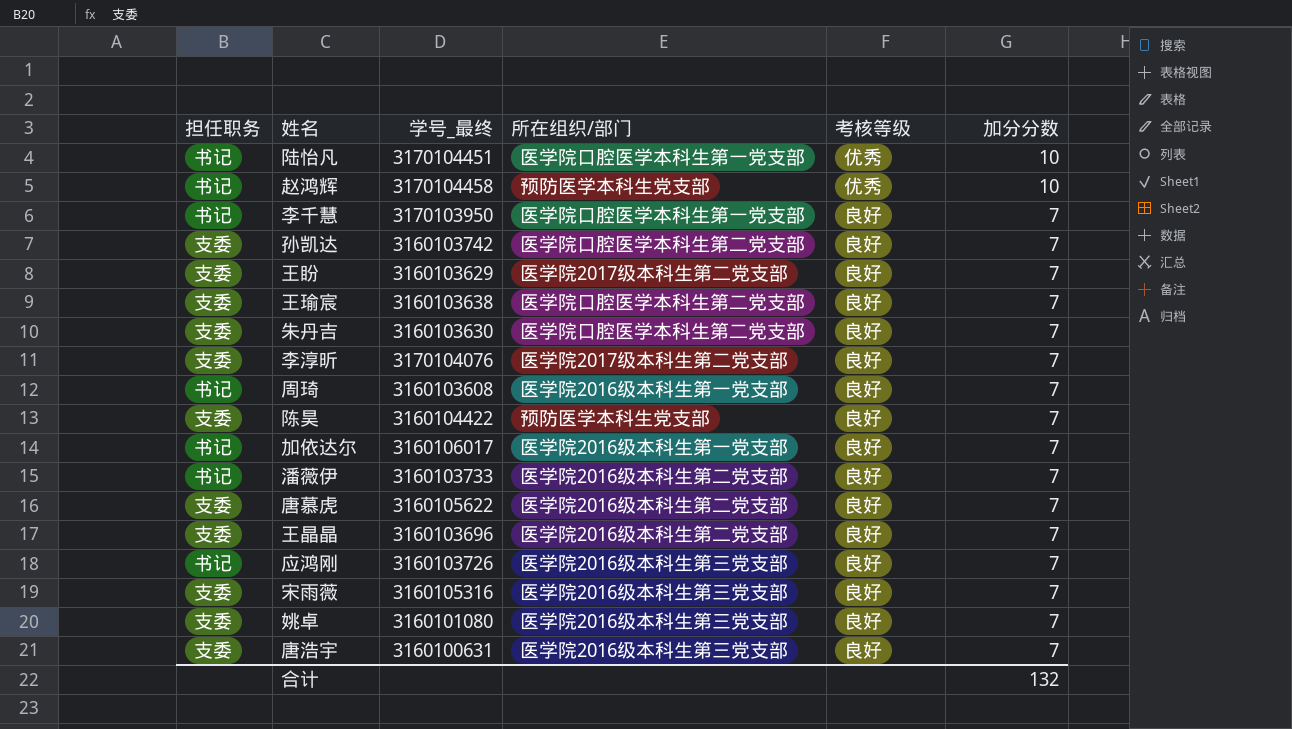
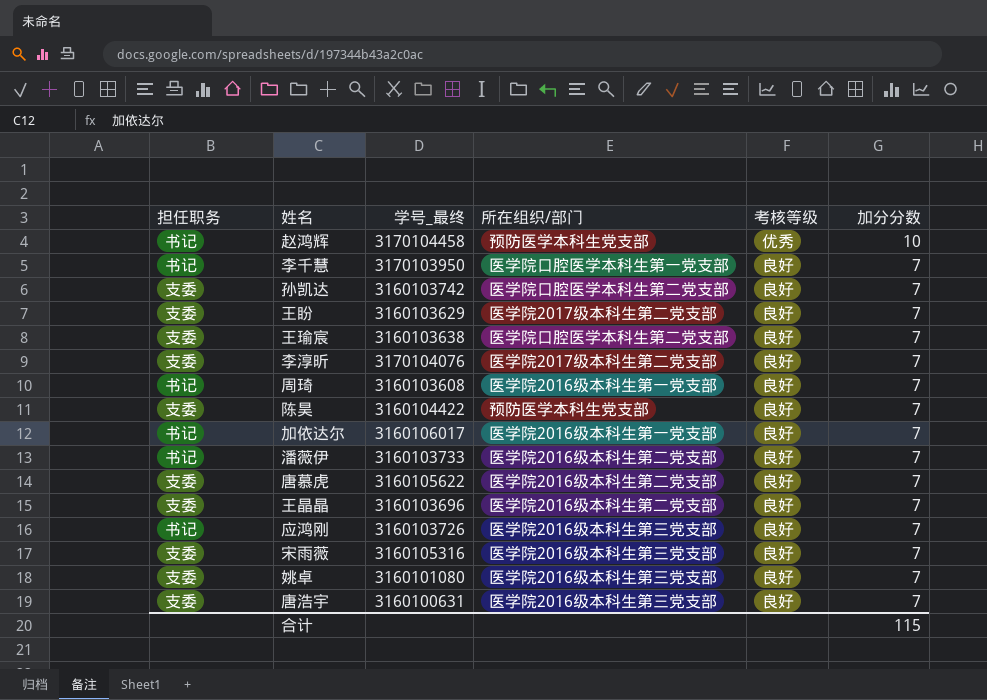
row 陆怡凡: 书记 | 3170104451 | 医学院口腔医学本科生第一党支部 | 优秀 | 10 -> none
row 朱丹吉: 支委 | 3160103630 | 医学院口腔医学本科生第二党支部 | 良好 | 7 -> none
合计 | 加分分数: 132 -> 115

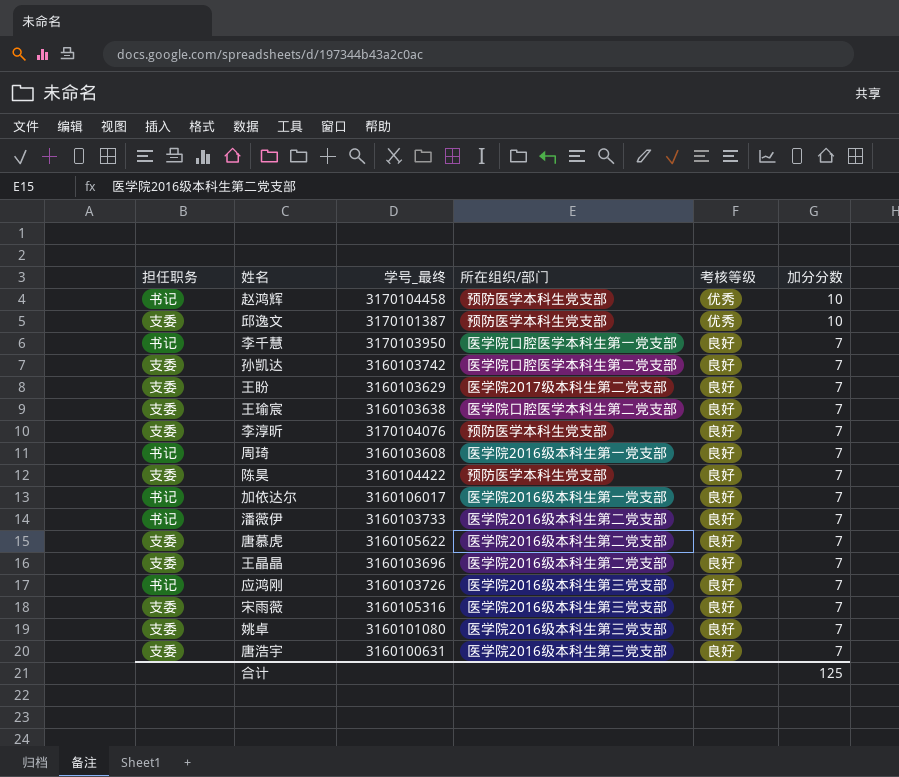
row 邱逸文: none -> 支委 | 3170101387 | 预防医学本科生党支部 | 优秀 | 10
李淳昕 | 所在组织/部门: 医学院2017级本科生第二党支部 -> 预防医学本科生党支部
合计 | 加分分数: 115 -> 125

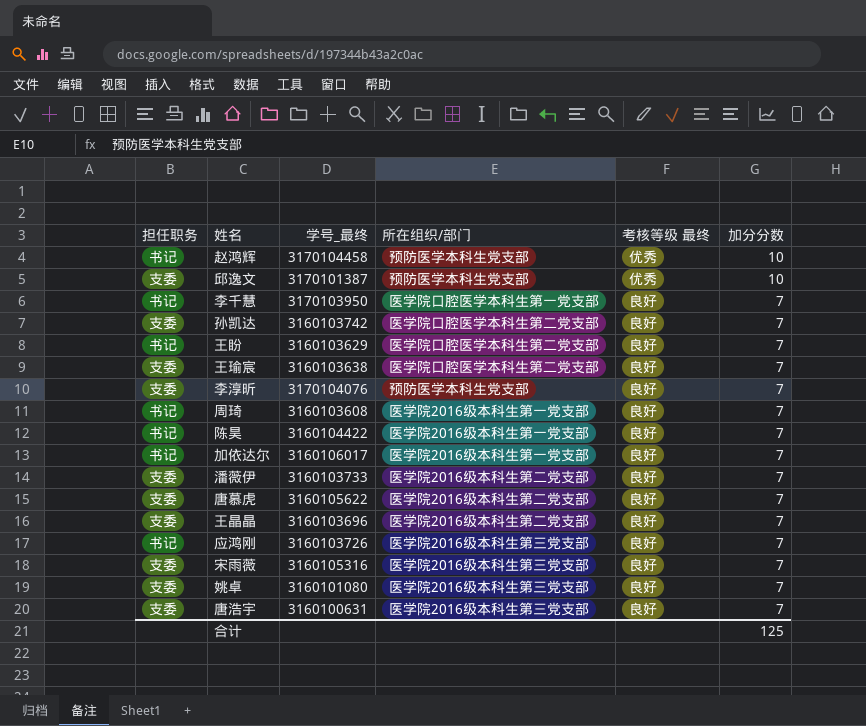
column name: 考核等级 -> 考核等级 最终
王盼 | 担任职务: 支委 -> 书记
王盼 | 所在组织/部门: 医学院2017级本科生第二党支部 -> 医学院口腔医学本科生第二党支部
陈昊 | 担任职务: 支委 -> 书记
陈昊 | 所在组织/部门: 预防医学本科生党支部 -> 医学院2016级本科生第一党支部
潘薇伊 | 担任职务: 书记 -> 支委

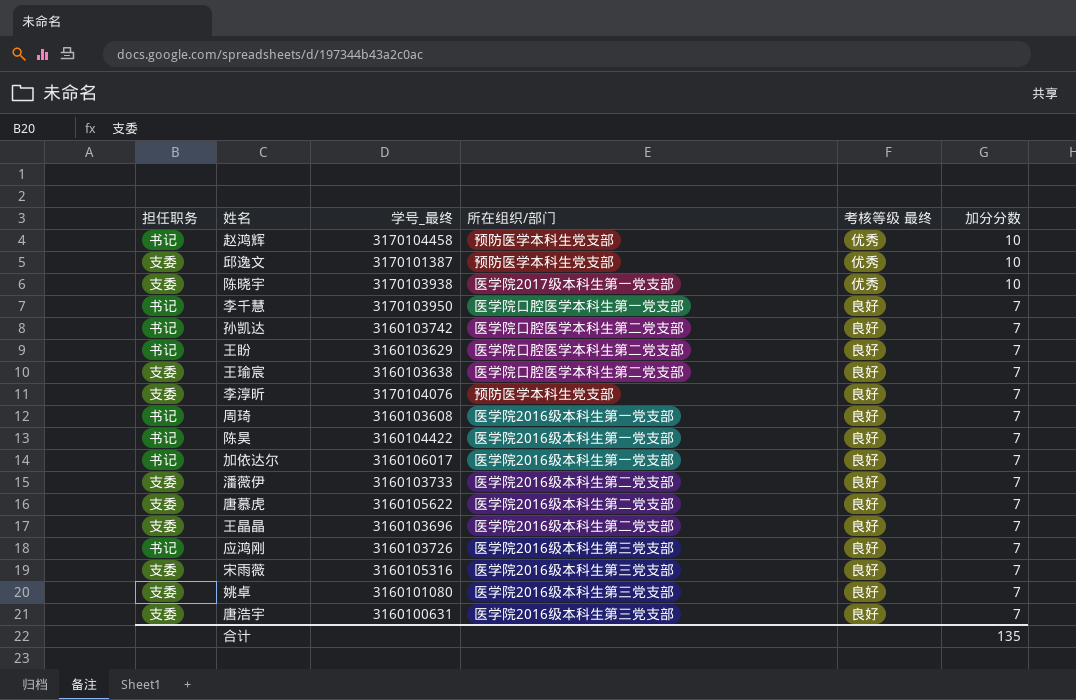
row 陈晓宇: none -> 支委 | 3170103938 | 医学院2017级本科生第一党支部 | 优秀 | 10
孙凯达 | 担任职务: 支委 -> 书记
合计 | 加分分数: 125 -> 135

